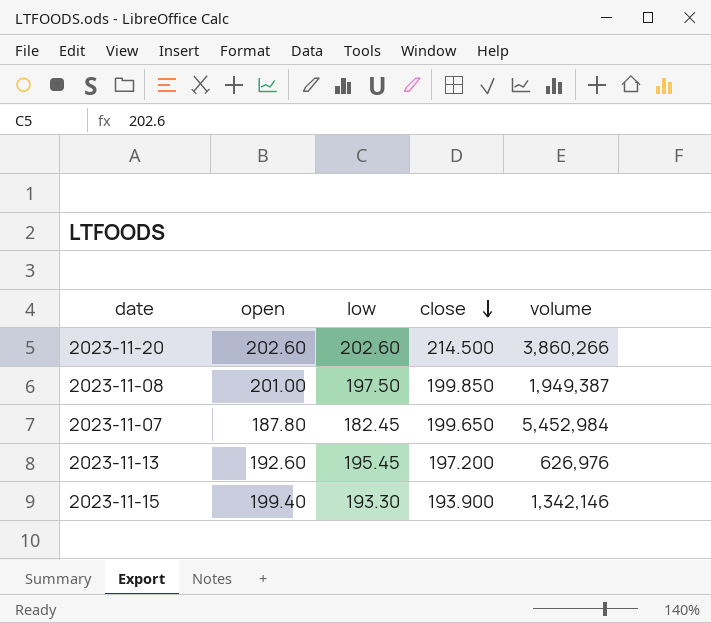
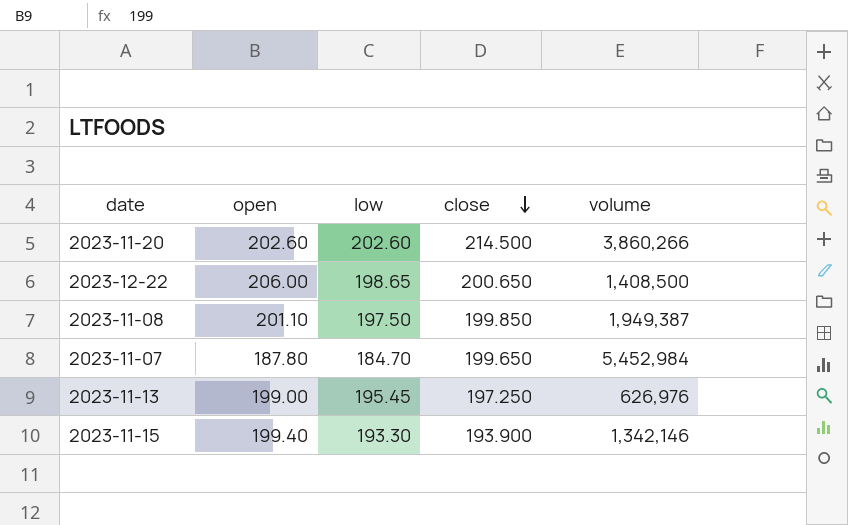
row 2023-12-22: none -> 206.00 | 198.65 | 200.650 | 1,408,500
2023-11-08 | open: 201.00 -> 201.10
2023-11-07 | low: 182.45 -> 184.70
2023-11-13 | open: 192.60 -> 199.00
2023-11-13 | close: 197.200 -> 197.250

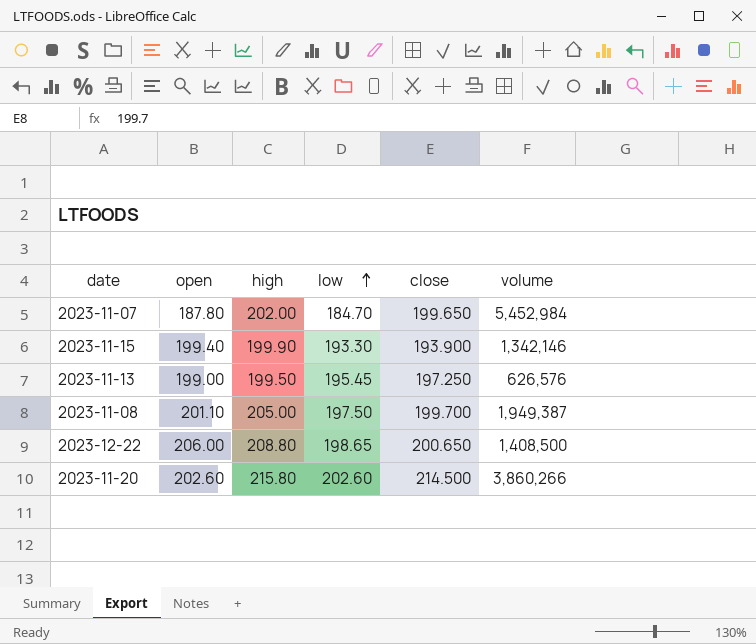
row order: close descending -> low ascending
column high | position: none -> 3
2023-11-13 | volume: 626,976 -> 626,576
2023-11-08 | close: 199.850 -> 199.700

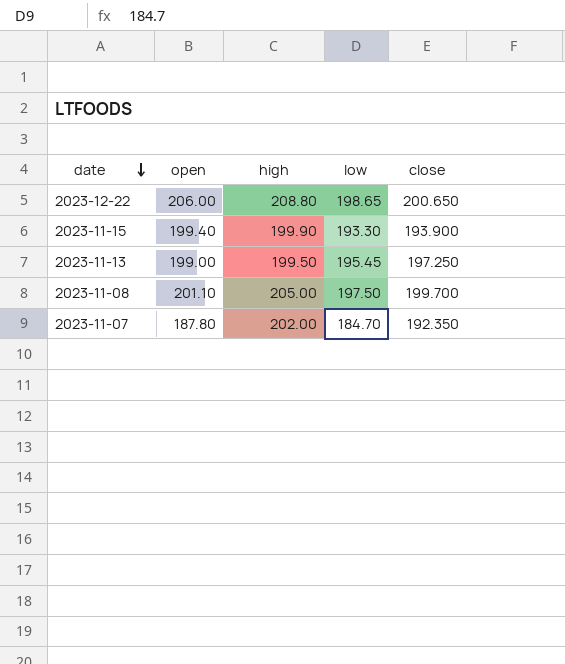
row order: low ascending -> date descending
column volume | position: 6 -> none
row 2023-11-20: 202.60 | 215.80 | 202.60 | 214.500 | 3,860,266 -> none
2023-11-07 | close: 199.650 -> 192.350

